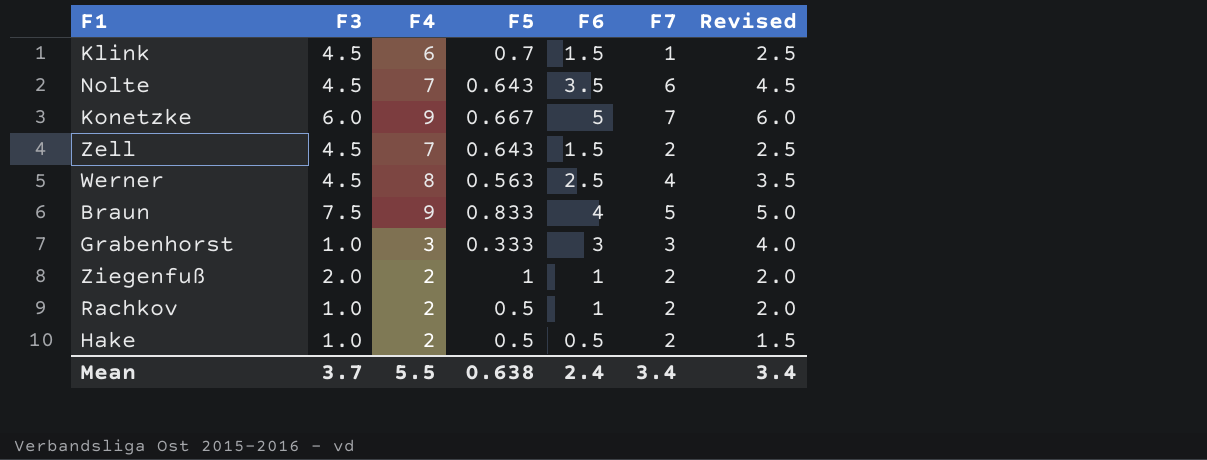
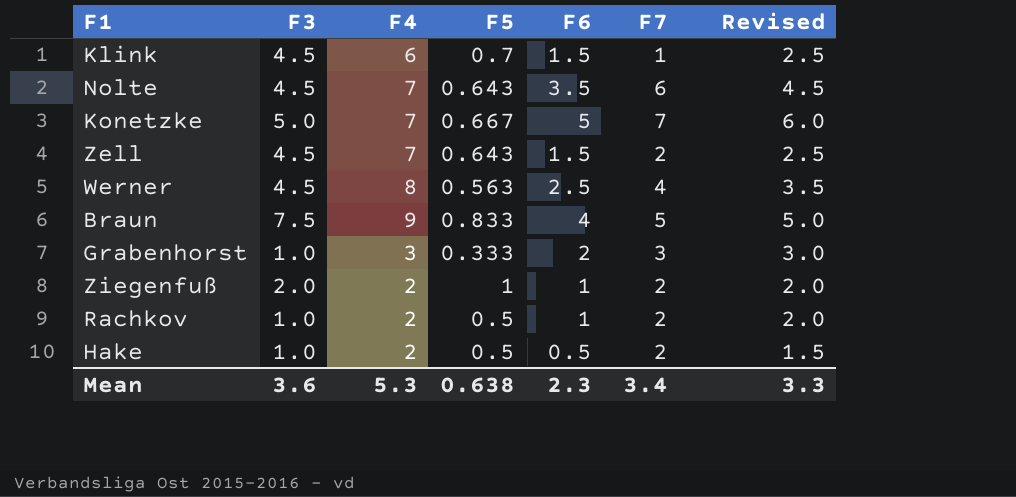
Konetzke | F3: 6.0 -> 5.0
Konetzke | F4: 9 -> 7
Grabenhorst | F6: 3 -> 2
Grabenhorst | Revised: 4.0 -> 3.0
Mean | F3: 3.7 -> 3.6
Mean | F4: 5.5 -> 5.3
Mean | F6: 2.4 -> 2.3
Mean | Revised: 3.4 -> 3.3

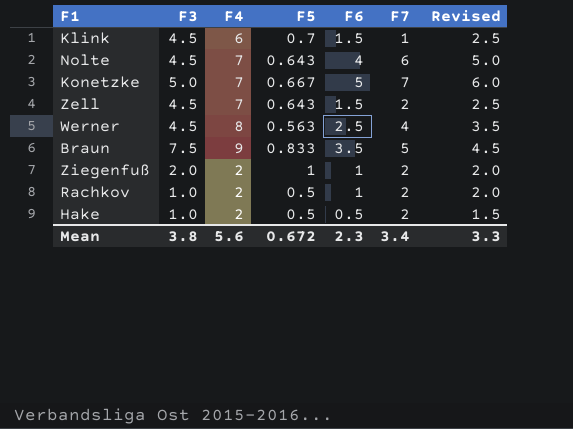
row Grabenhorst: 1.0 | 3 | 0.333 | 2 | 3 | 3.0 -> none
Nolte | F6: 3.5 -> 4
Nolte | Revised: 4.5 -> 5.0
Braun | F6: 4 -> 3.5
Braun | Revised: 5.0 -> 4.5
Mean | F3: 3.6 -> 3.8
Mean | F4: 5.3 -> 5.6
Mean | F5: 0.638 -> 0.672

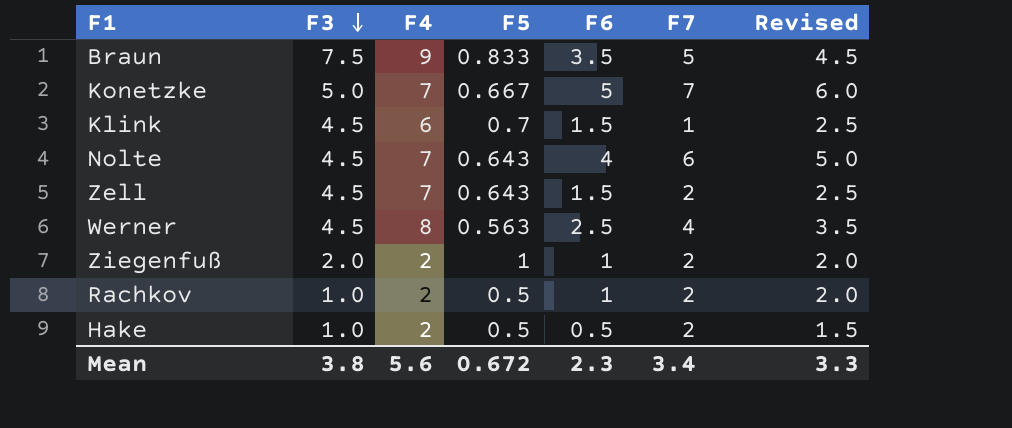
row order: none -> F3 descending

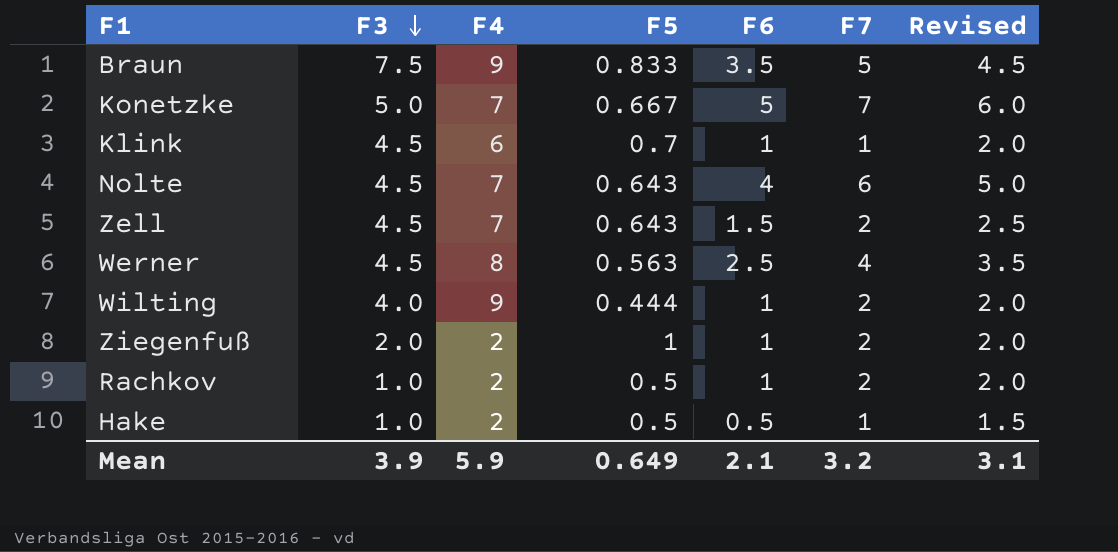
Klink | F6: 1.5 -> 1
Klink | Revised: 2.5 -> 2.0
row Wilting: none -> 4.0 | 9 | 0.444 | 1 | 2 | 2.0
Hake | F7: 2 -> 1
Mean | F3: 3.8 -> 3.9
Mean | F4: 5.6 -> 5.9
Mean | F5: 0.672 -> 0.649
Mean | F6: 2.3 -> 2.1
Mean | F7: 3.4 -> 3.2
Mean | Revised: 3.3 -> 3.1

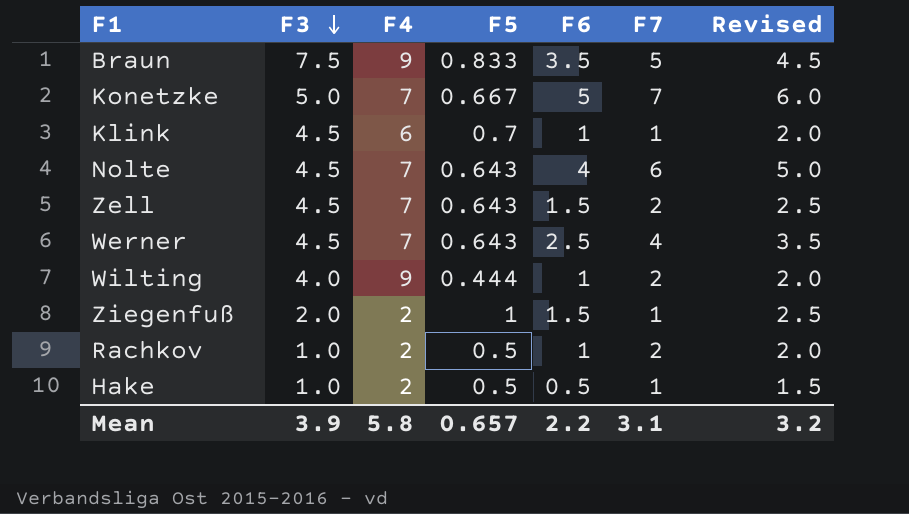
Werner | F4: 8 -> 7
Werner | F5: 0.563 -> 0.643
Ziegenfuß | F6: 1 -> 1.5
Ziegenfuß | F7: 2 -> 1
Ziegenfuß | Revised: 2.0 -> 2.5
Mean | F4: 5.9 -> 5.8
Mean | F5: 0.649 -> 0.657
Mean | F6: 2.1 -> 2.2
Mean | F7: 3.2 -> 3.1
Mean | Revised: 3.1 -> 3.2

